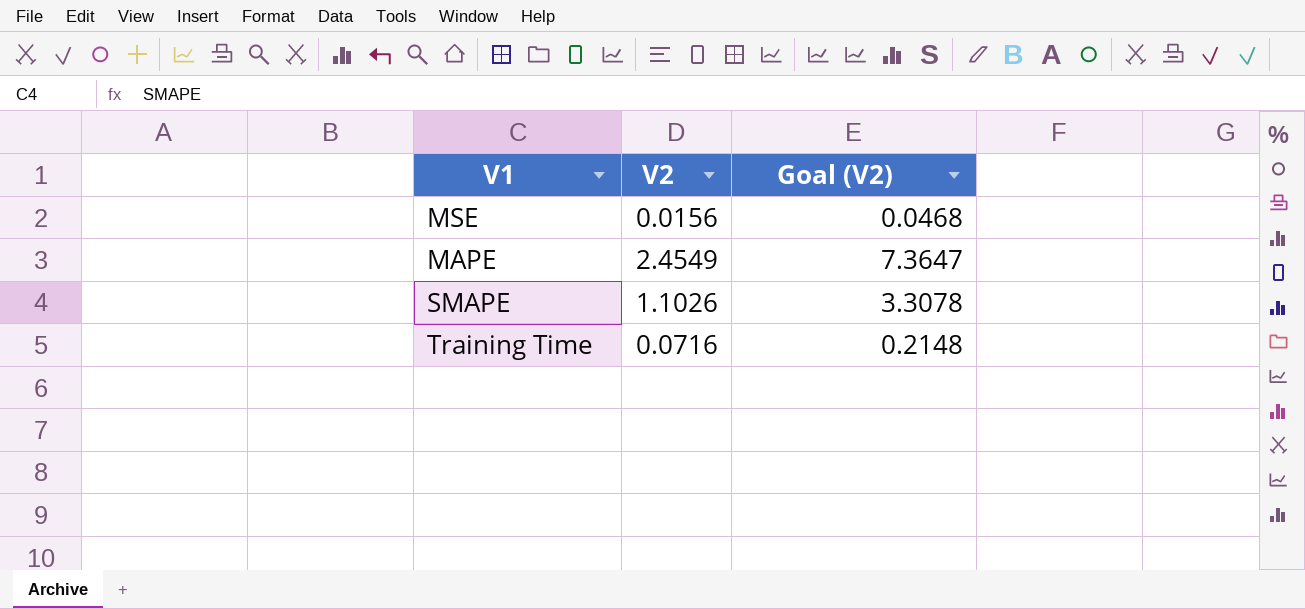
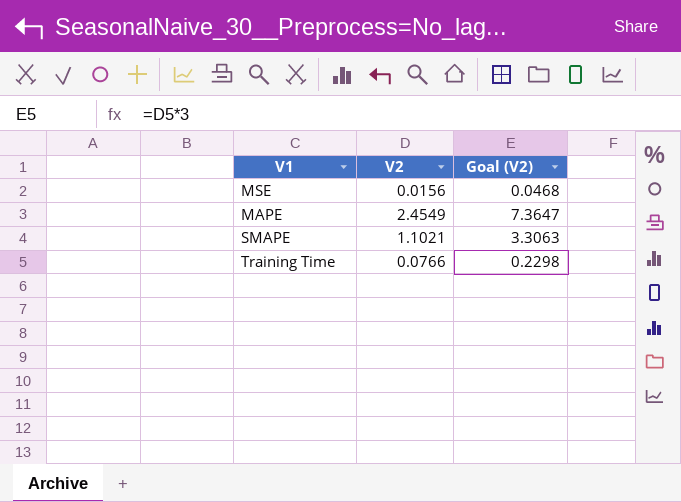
SMAPE | V2: 1.1026 -> 1.1021
SMAPE | Goal (V2): 3.3078 -> 3.3063
Training Time | V2: 0.0716 -> 0.0766
Training Time | Goal (V2): 0.2148 -> 0.2298

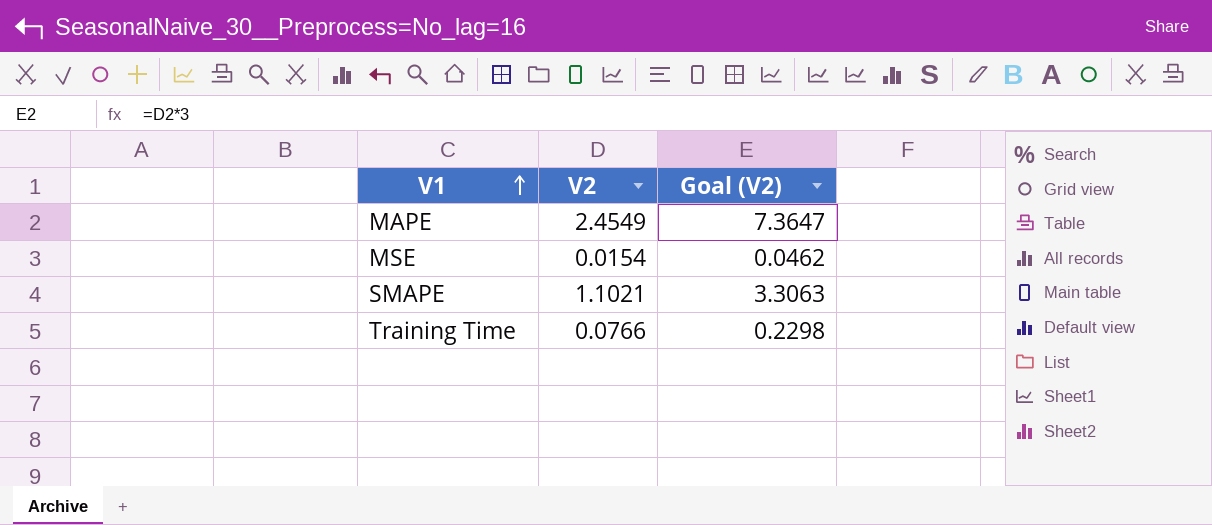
row order: none -> V1 ascending
MSE | V2: 0.0156 -> 0.0154
MSE | Goal (V2): 0.0468 -> 0.0462

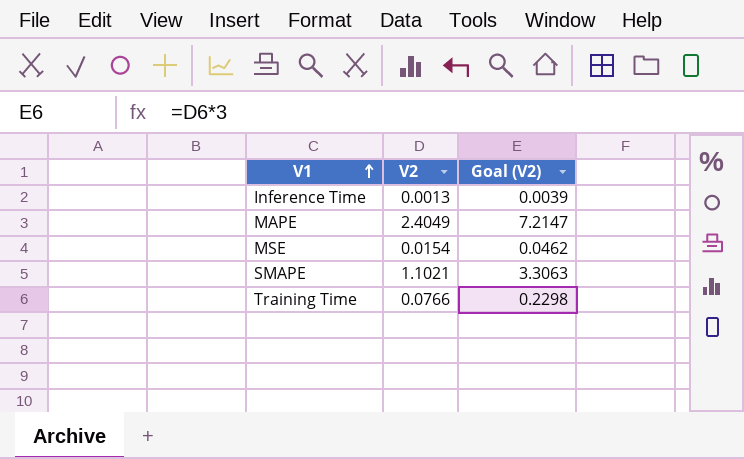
row Inference Time: none -> 0.0013 | 0.0039
MAPE | V2: 2.4549 -> 2.4049
MAPE | Goal (V2): 7.3647 -> 7.2147

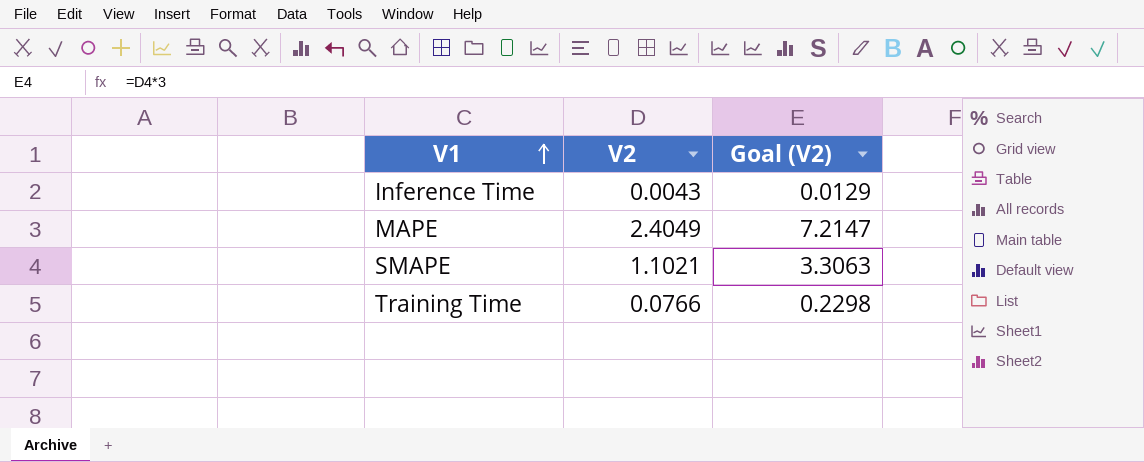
row MSE: 0.0154 | 0.0462 -> none
Inference Time | V2: 0.0013 -> 0.0043
Inference Time | Goal (V2): 0.0039 -> 0.0129

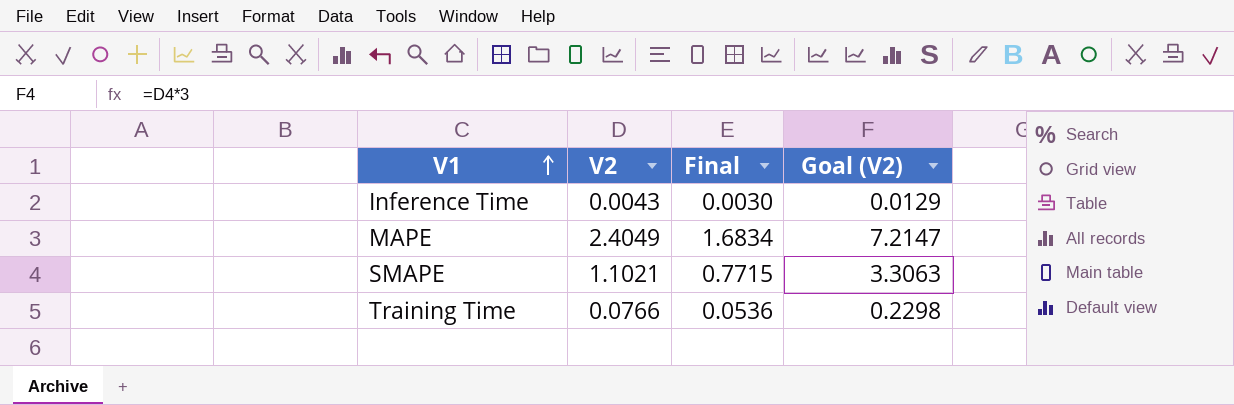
column Final | formula: none -> [V2] * 0.7

